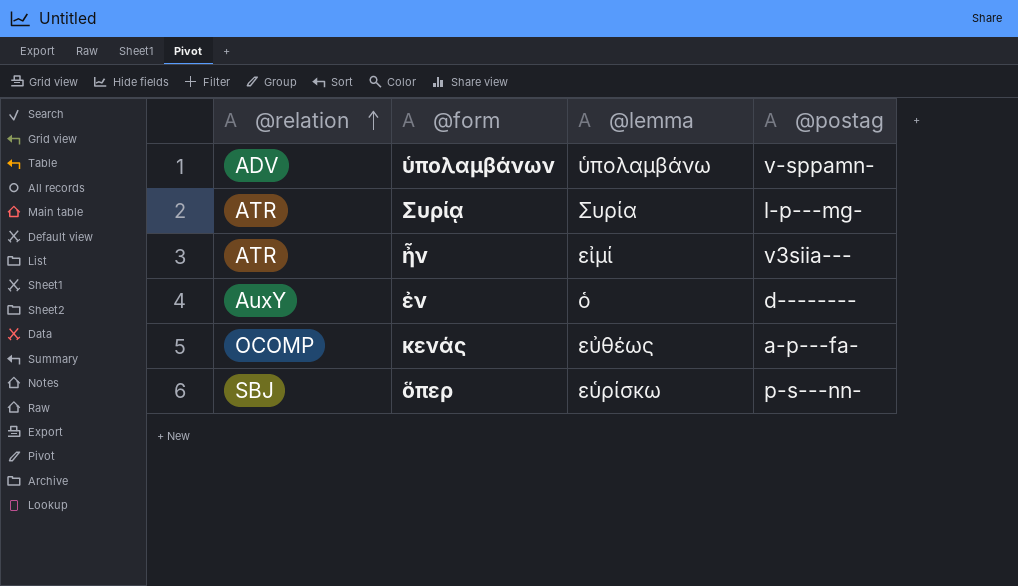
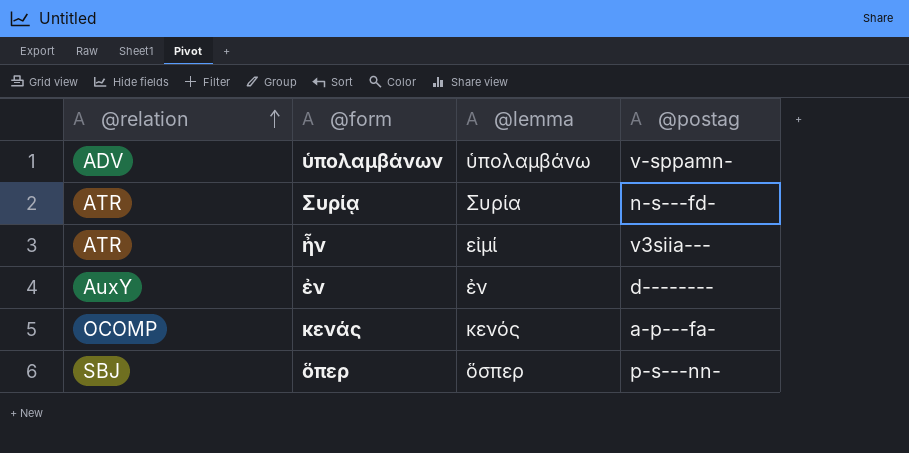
Συρίᾳ | @postag: l-p---mg- -> n-s---fd-
ἐν | @lemma: ὁ -> ἐν
κενάς | @lemma: εὐθέως -> κενός
ὅπερ | @lemma: εὑρίσκω -> ὅσπερ

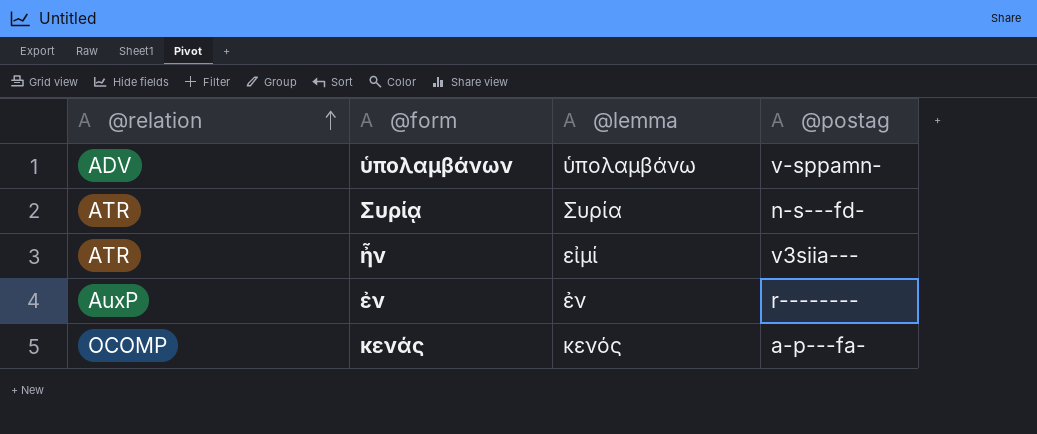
row ὅπερ: SBJ | ὅσπερ | p-s---nn- -> none
ἐν | @relation: AuxY -> AuxP
ἐν | @postag: d-------- -> r--------

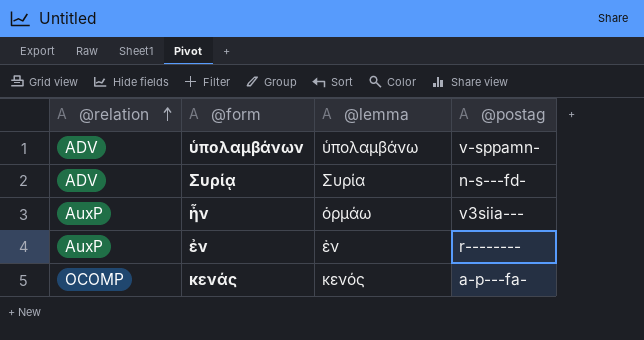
Συρίᾳ | @relation: ATR -> ADV
ἦν | @relation: ATR -> AuxP
ἦν | @lemma: εἰμί -> ὁρμάω

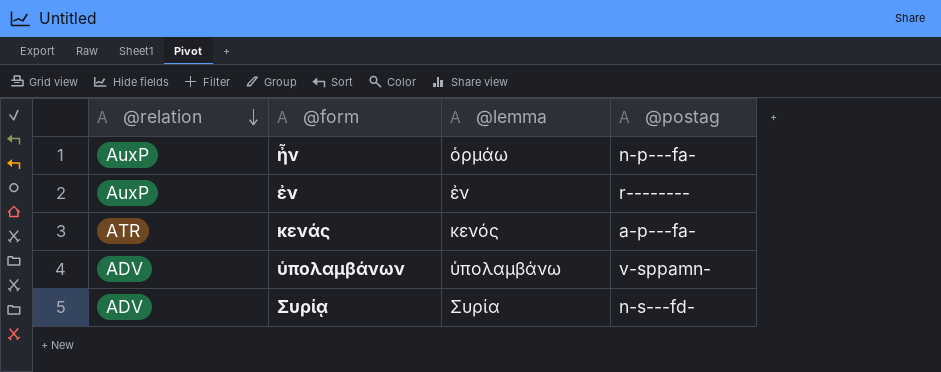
row order: @relation ascending -> @relation descending
ἦν | @postag: v3siia--- -> n-p---fa-
κενάς | @relation: OCOMP -> ATR

